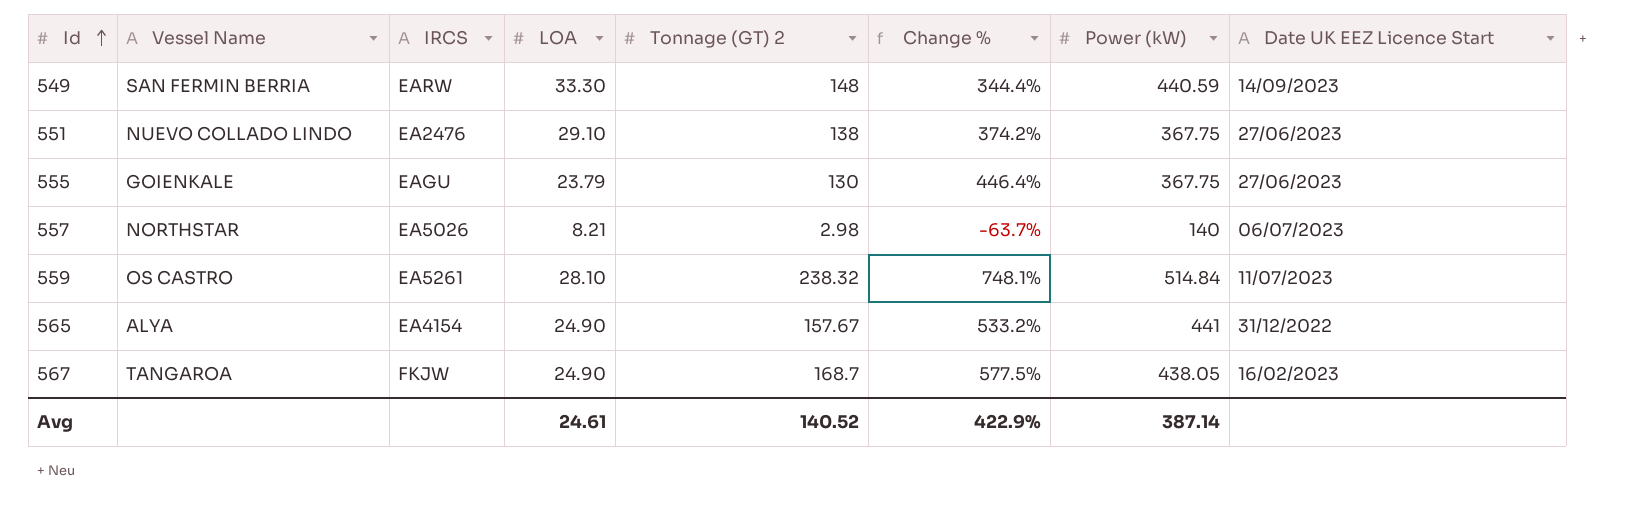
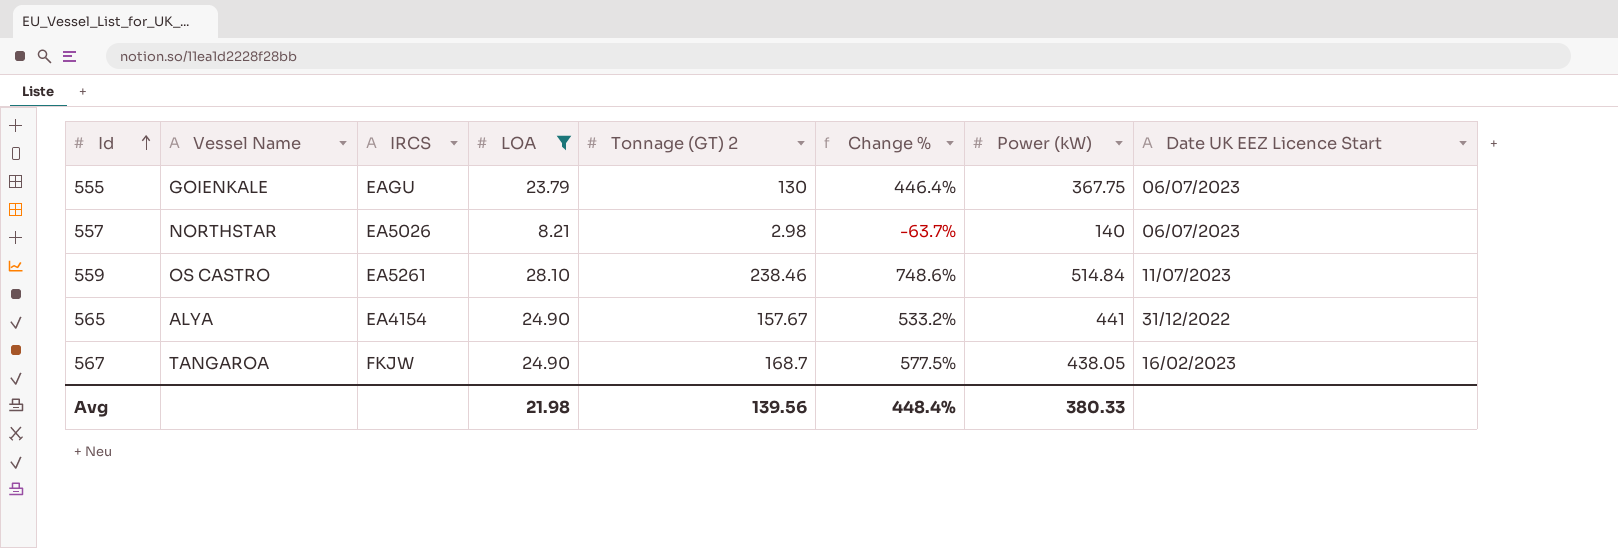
filter: none -> LOA <= 28.10
555 | Date UK EEZ Licence Start: 27/06/2023 -> 06/07/2023
559 | Tonnage (GT) 2: 238.32 -> 238.46
559 | Change %: 748.1% -> 748.6%
Avg | LOA: 24.61 -> 21.98
Avg | Tonnage (GT) 2: 140.52 -> 139.56
Avg | Change %: 422.9% -> 448.4%
Avg | Power (kW): 387.14 -> 380.33

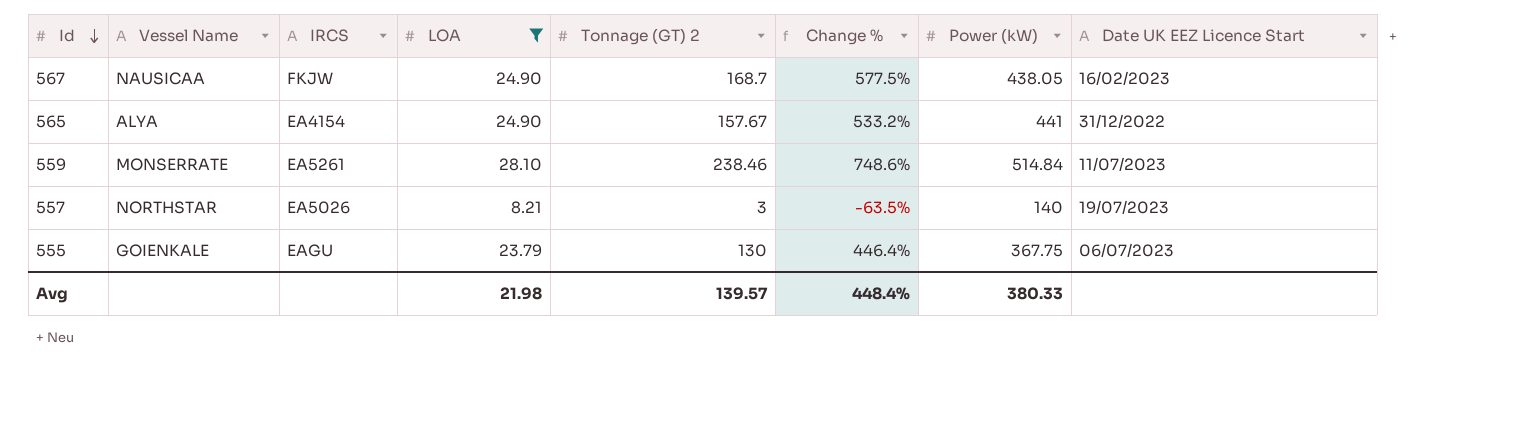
row order: Id ascending -> Id descending
567 | Vessel Name: TANGAROA -> NAUSICAA
559 | Vessel Name: OS CASTRO -> MONSERRATE
557 | Tonnage (GT) 2: 2.98 -> 3
557 | Change %: -63.7% -> -63.5%
557 | Date UK EEZ Licence Start: 06/07/2023 -> 19/07/2023
Avg | Tonnage (GT) 2: 139.56 -> 139.57

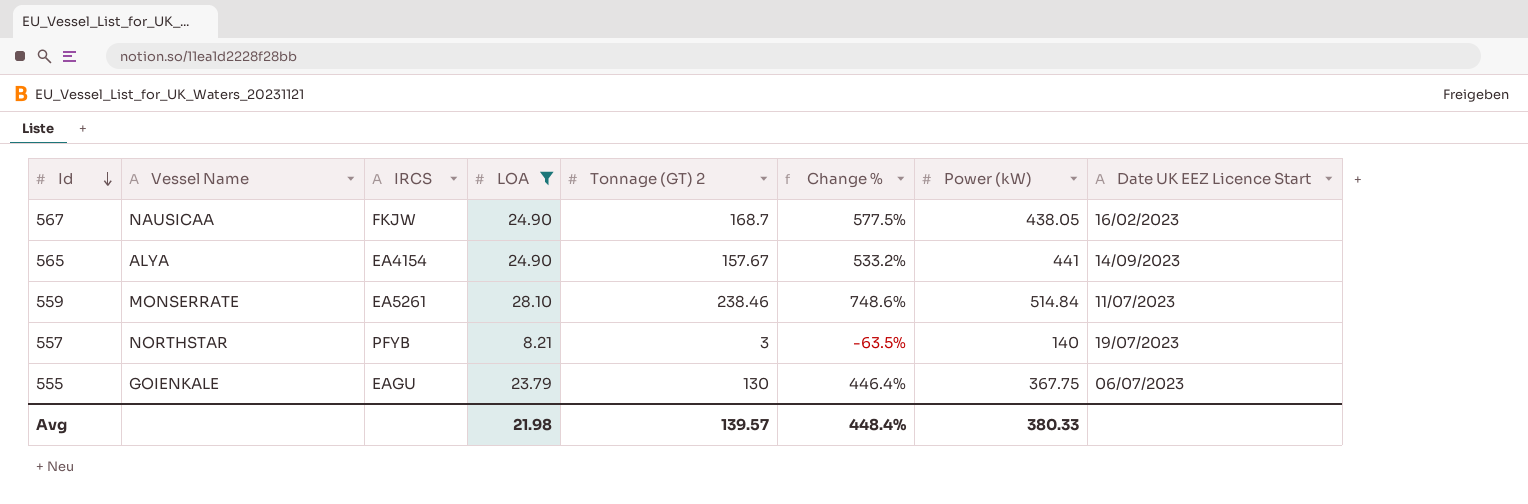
565 | Date UK EEZ Licence Start: 31/12/2022 -> 14/09/2023
557 | IRCS: EA5026 -> PFYB

